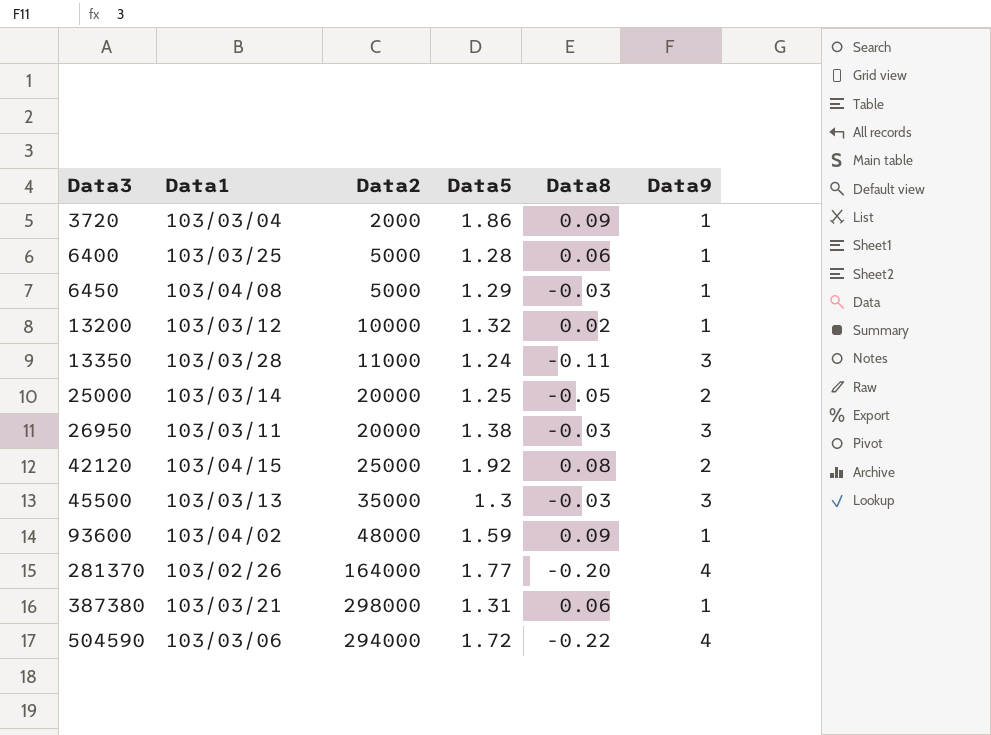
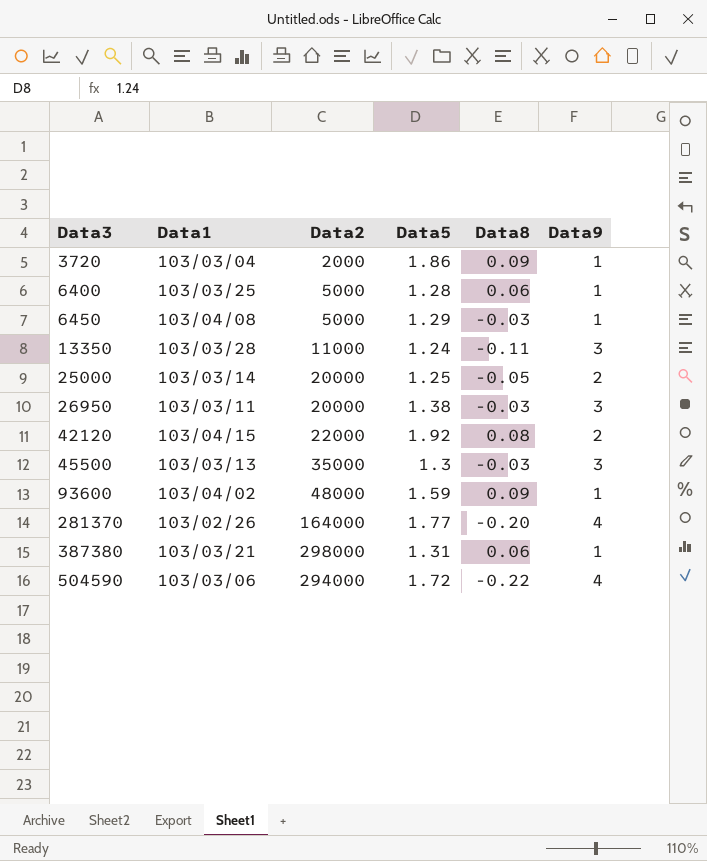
row 13200: 103/03/12 | 10000 | 1.32 | 0.02 | 1 -> none
42120 | Data2: 25000 -> 22000

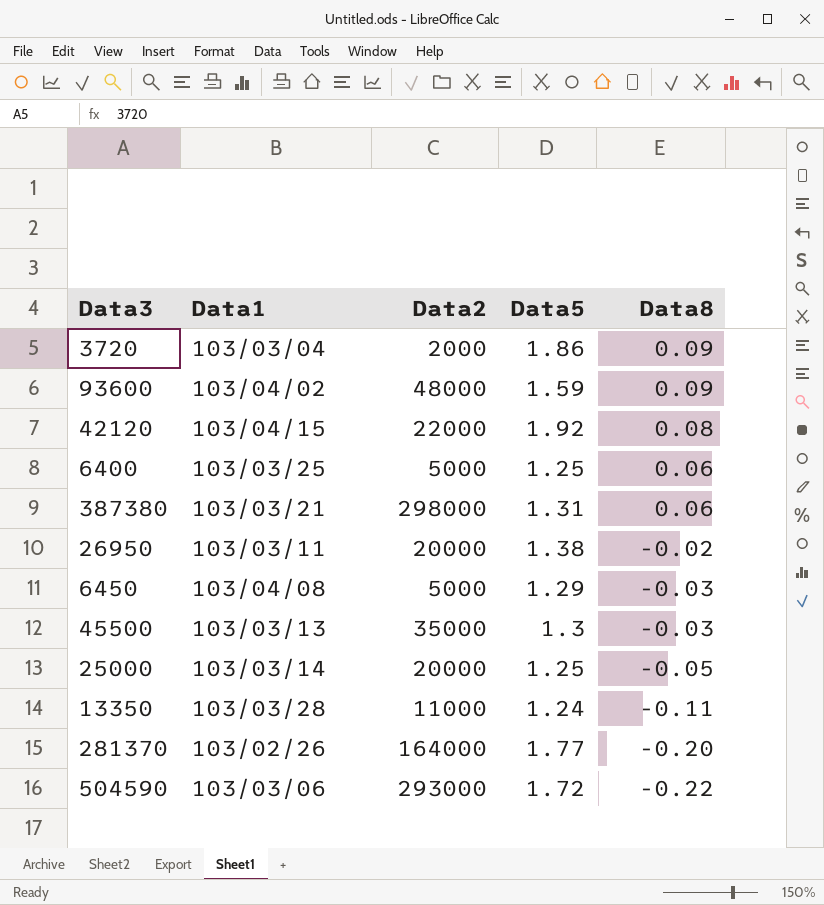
row order: Data3 ascending -> Data8 descending
column Data9 | position: 6 -> none
6400 | Data5: 1.28 -> 1.25
26950 | Data8: -0.03 -> -0.02
504590 | Data2: 294000 -> 293000

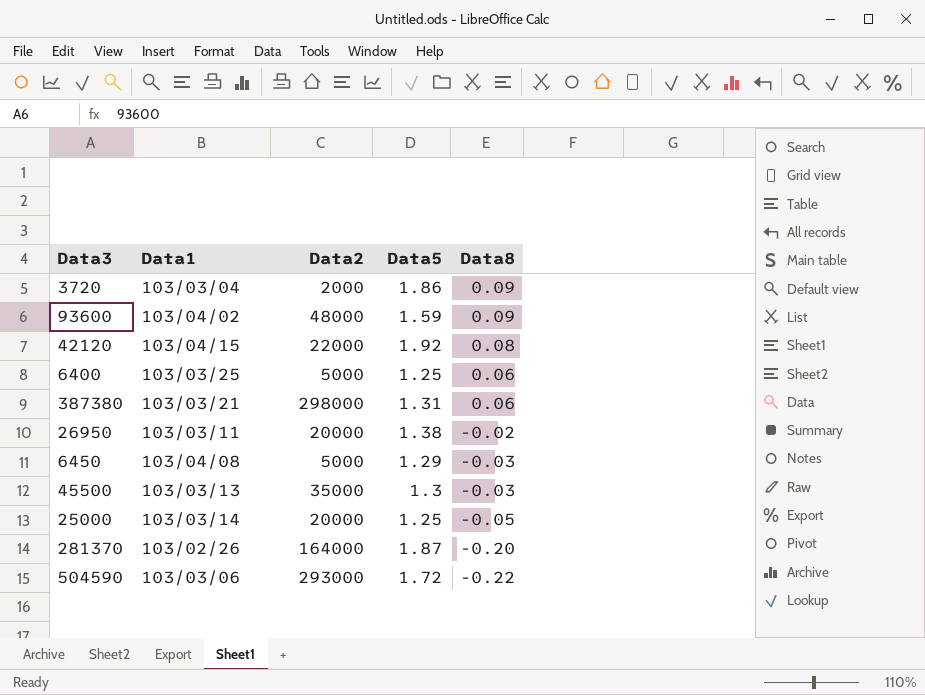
row 13350: 103/03/28 | 11000 | 1.24 | -0.11 -> none
281370 | Data5: 1.77 -> 1.87

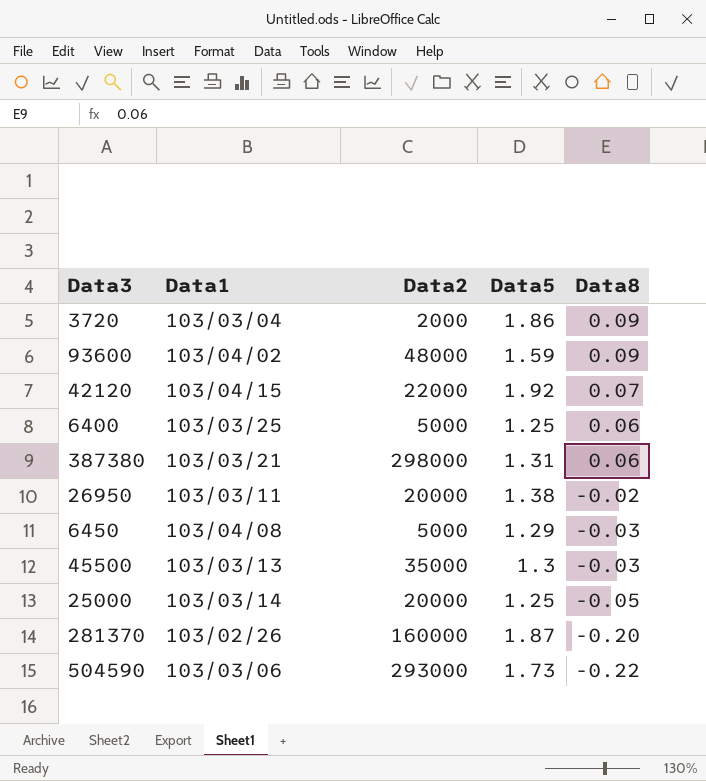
42120 | Data8: 0.08 -> 0.07
281370 | Data2: 164000 -> 160000
504590 | Data5: 1.72 -> 1.73

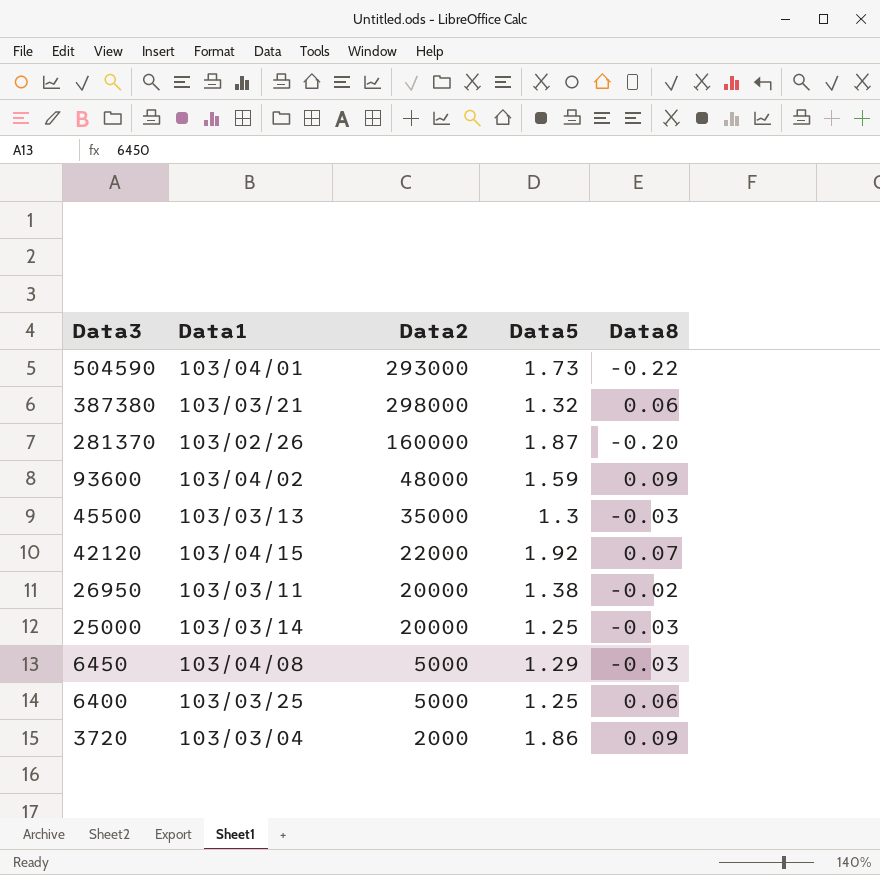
row order: Data8 descending -> Data3 descending
504590 | Data1: 103/03/06 -> 103/04/01
387380 | Data5: 1.31 -> 1.32
25000 | Data8: -0.05 -> -0.03

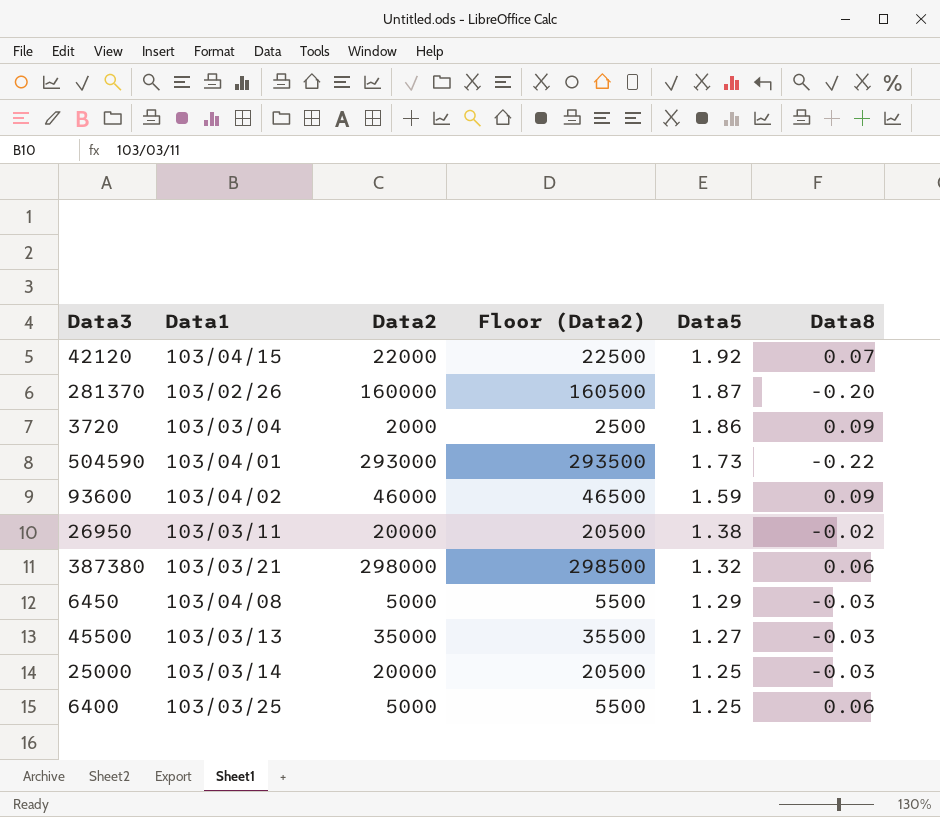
row order: Data3 descending -> Data5 descending
column Floor (Data2) | formula: none -> [Data2] + 500
93600 | Data2: 48000 -> 46000
45500 | Data5: 1.3 -> 1.27

